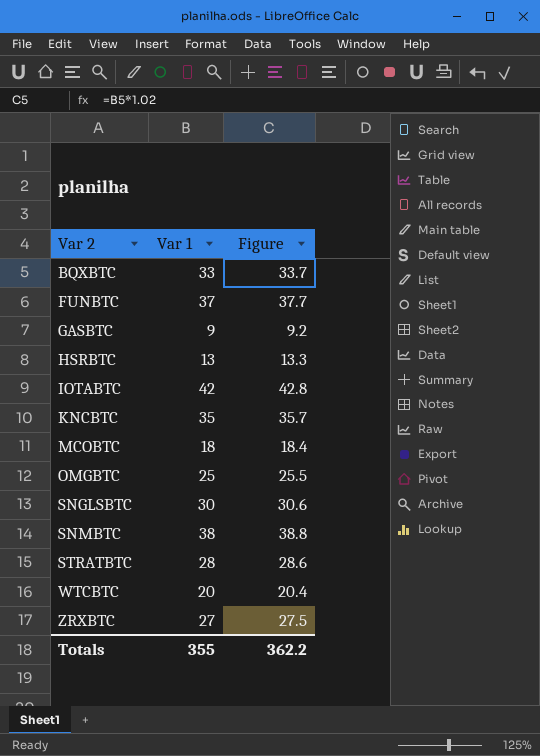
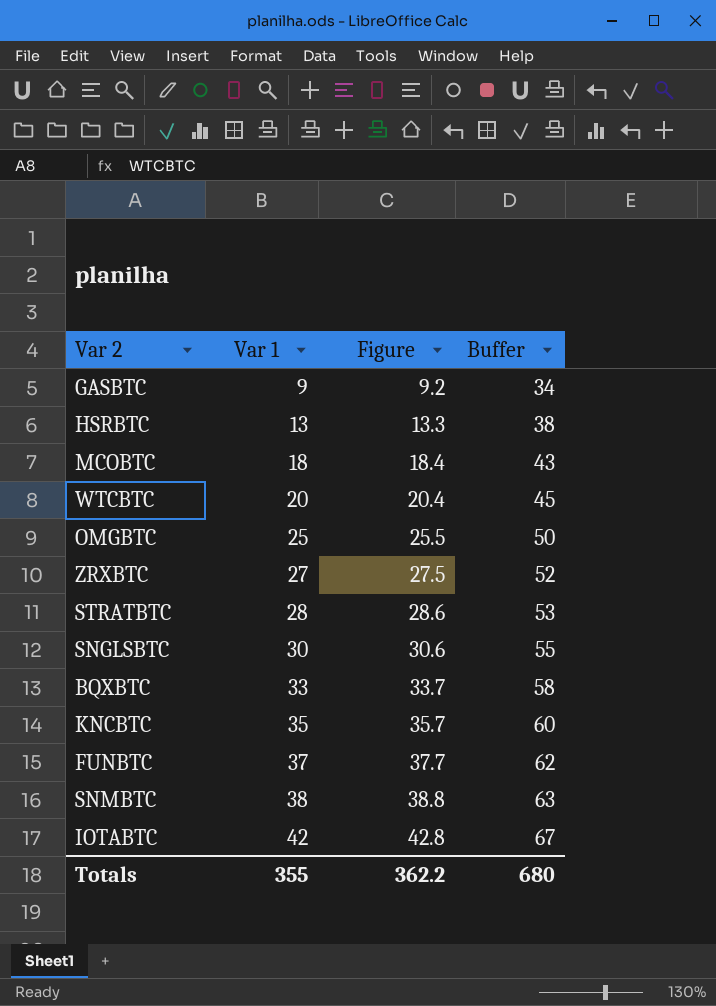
row order: Var 2 ascending -> Var 1 ascending
column Buffer | formula: none -> [Var 1] + 25

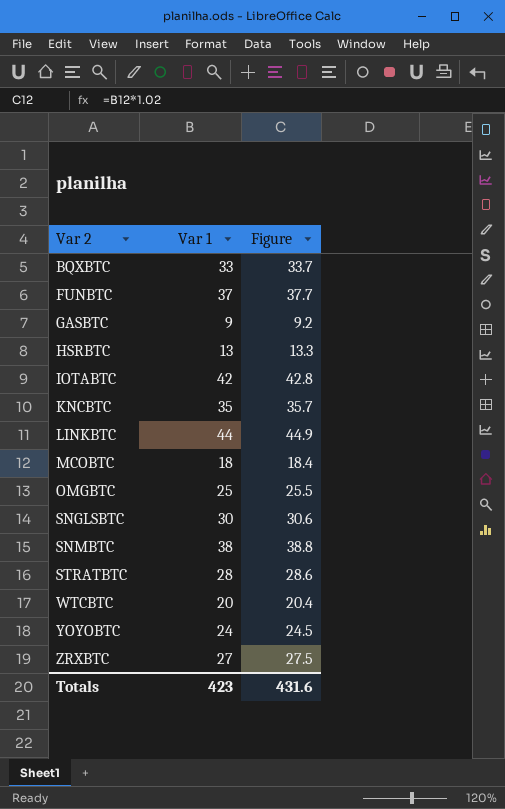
row order: Var 1 ascending -> Var 2 ascending
column Buffer | formula: [Var 1] + 25 -> none
row LINKBTC: none -> 44 | 44.9
row YOYOBTC: none -> 24 | 24.5
Totals | Var 1: 355 -> 423
Totals | Figure: 362.2 -> 431.6

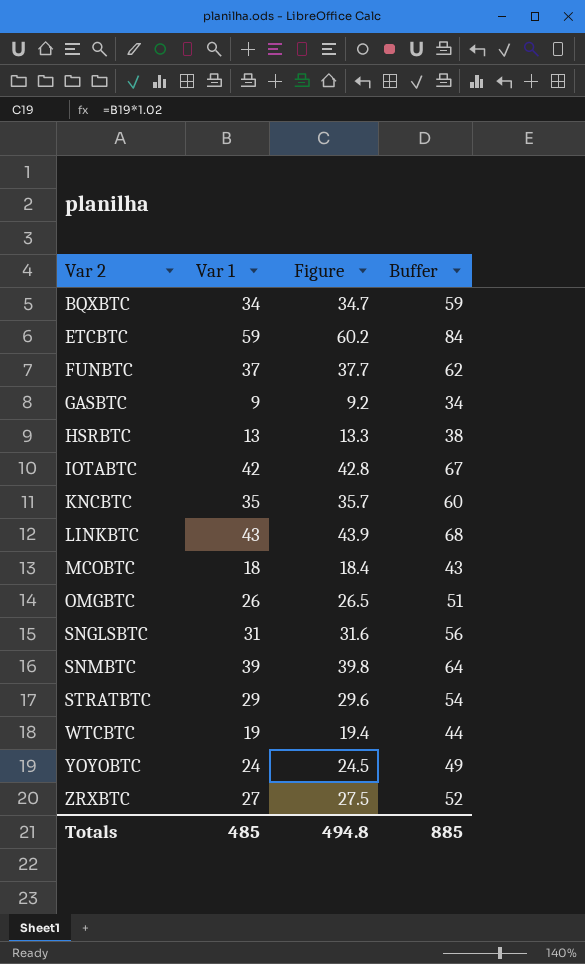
column Buffer | formula: none -> [Var 1] + 25
BQXBTC | Var 1: 33 -> 34
BQXBTC | Figure: 33.7 -> 34.7
row ETCBTC: none -> 59 | 60.2 | 84
LINKBTC | Var 1: 44 -> 43
LINKBTC | Figure: 44.9 -> 43.9
OMGBTC | Var 1: 25 -> 26
OMGBTC | Figure: 25.5 -> 26.5
SNGLSBTC | Var 1: 30 -> 31
SNGLSBTC | Figure: 30.6 -> 31.6
SNMBTC | Var 1: 38 -> 39
SNMBTC | Figure: 38.8 -> 39.8
STRATBTC | Var 1: 28 -> 29
STRATBTC | Figure: 28.6 -> 29.6
WTCBTC | Var 1: 20 -> 19
WTCBTC | Figure: 20.4 -> 19.4
Totals | Var 1: 423 -> 485
Totals | Figure: 431.6 -> 494.8

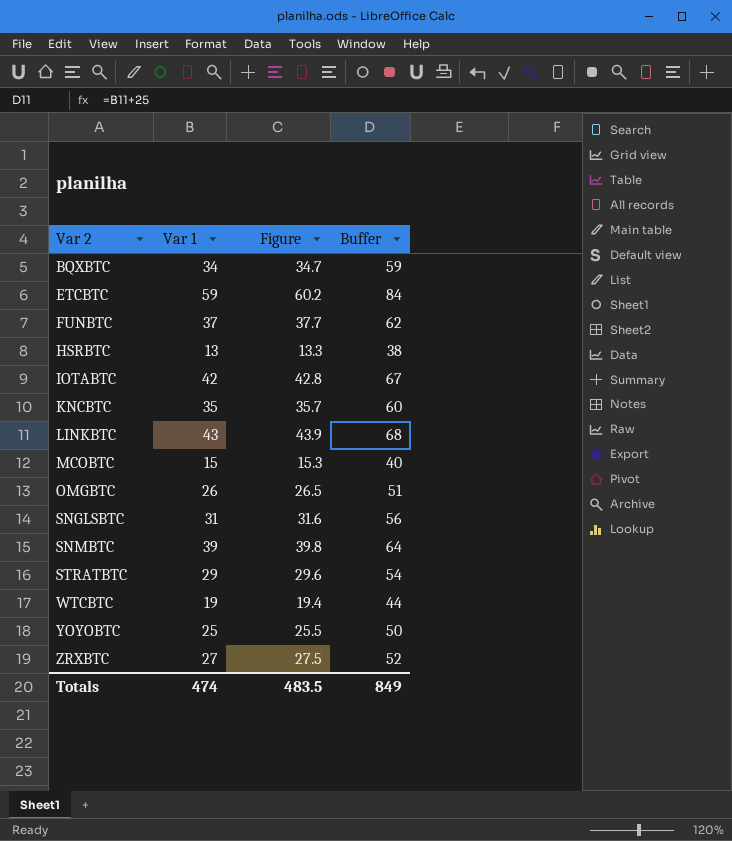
row GASBTC: 9 | 9.2 | 34 -> none
MCOBTC | Var 1: 18 -> 15
MCOBTC | Figure: 18.4 -> 15.3
MCOBTC | Buffer: 43 -> 40
YOYOBTC | Var 1: 24 -> 25
YOYOBTC | Figure: 24.5 -> 25.5
YOYOBTC | Buffer: 49 -> 50
Totals | Var 1: 485 -> 474
Totals | Figure: 494.8 -> 483.5
Totals | Buffer: 885 -> 849

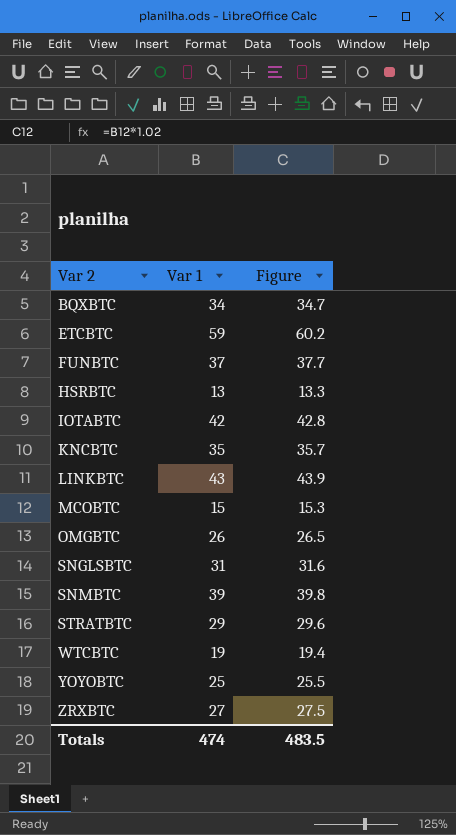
column Buffer | formula: [Var 1] + 25 -> none

